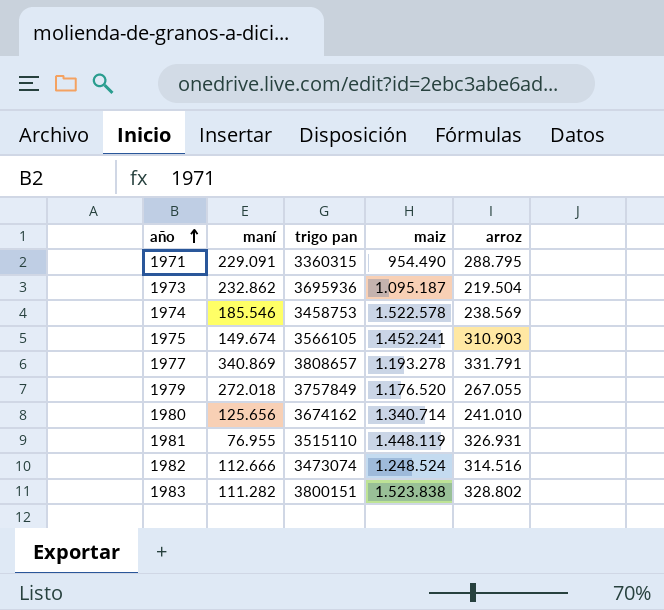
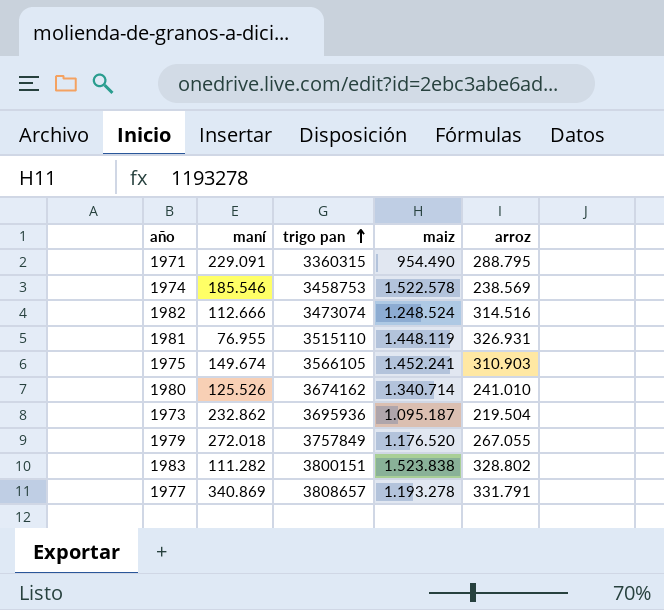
row order: año ascending -> trigo pan ascending
1980 | maní: 125.656 -> 125.526

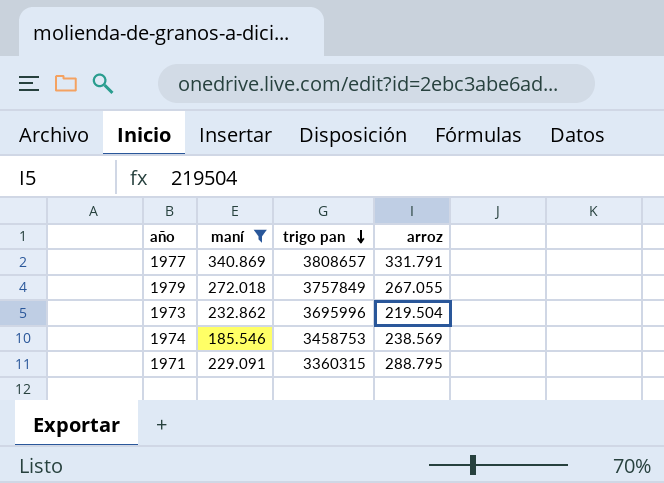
filter: none -> maní >= 185.546
row order: trigo pan ascending -> trigo pan descending
column maiz | position: 4 -> none
1973 | trigo pan: 3695936 -> 3695996

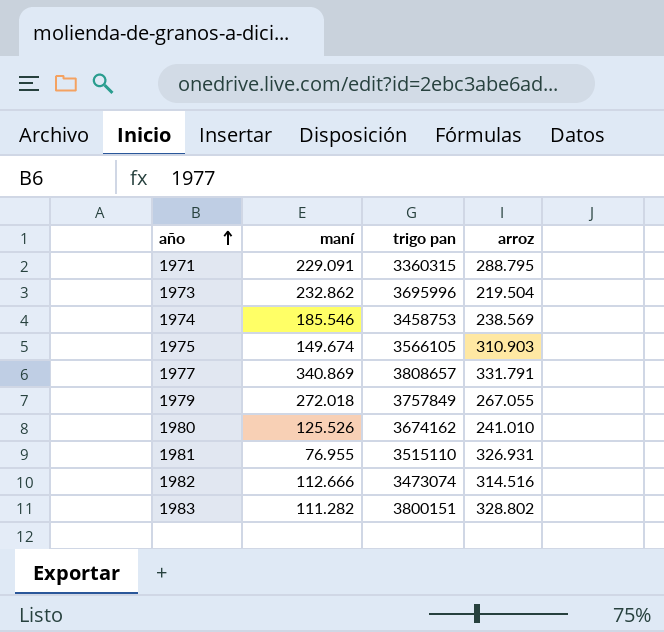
filter: maní >= 185.546 -> none
row order: trigo pan descending -> año ascending

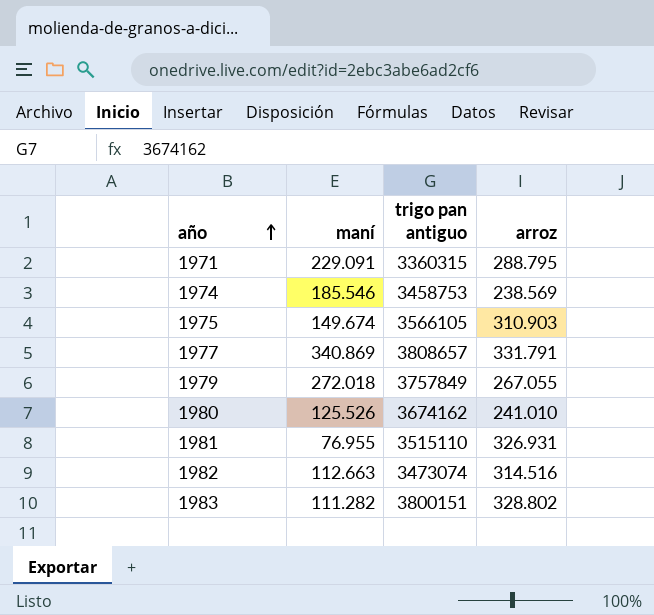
column name: trigo pan -> trigo pan antiguo
row 1973: 232.862 | 3695996 | 219.504 -> none
1982 | maní: 112.666 -> 112.663

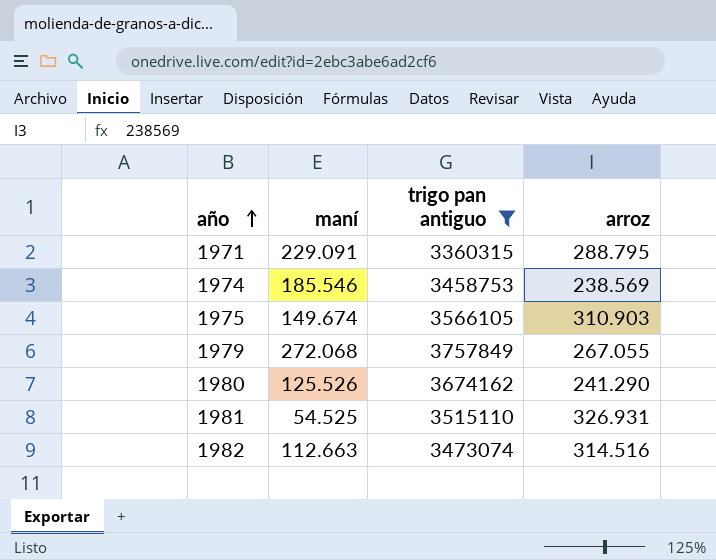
filter: none -> trigo pan antiguo <= 3757849
1979 | maní: 272.018 -> 272.068
1980 | arroz: 241.010 -> 241.290
1981 | maní: 76.955 -> 54.525

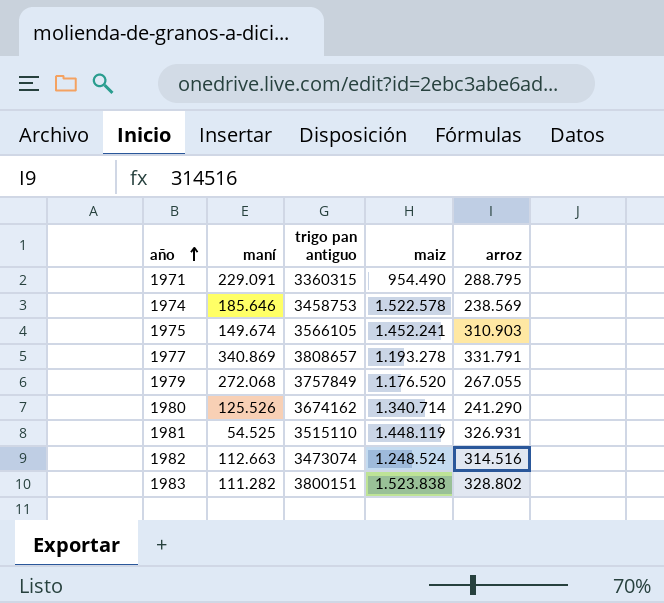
filter: trigo pan antiguo <= 3757849 -> none
column maiz | position: none -> 4
1974 | maní: 185.546 -> 185.646

